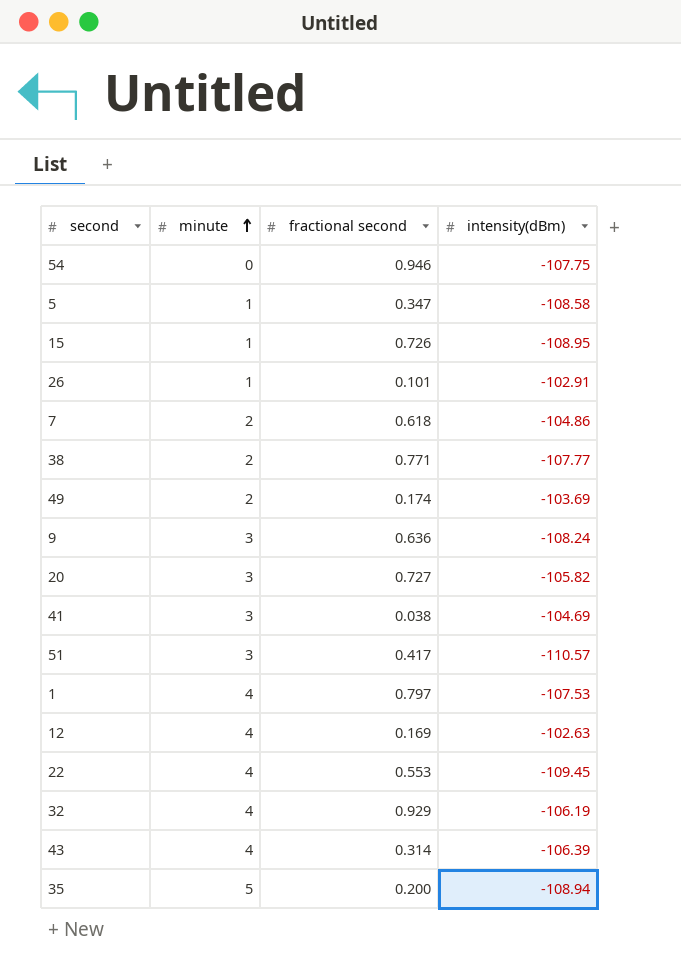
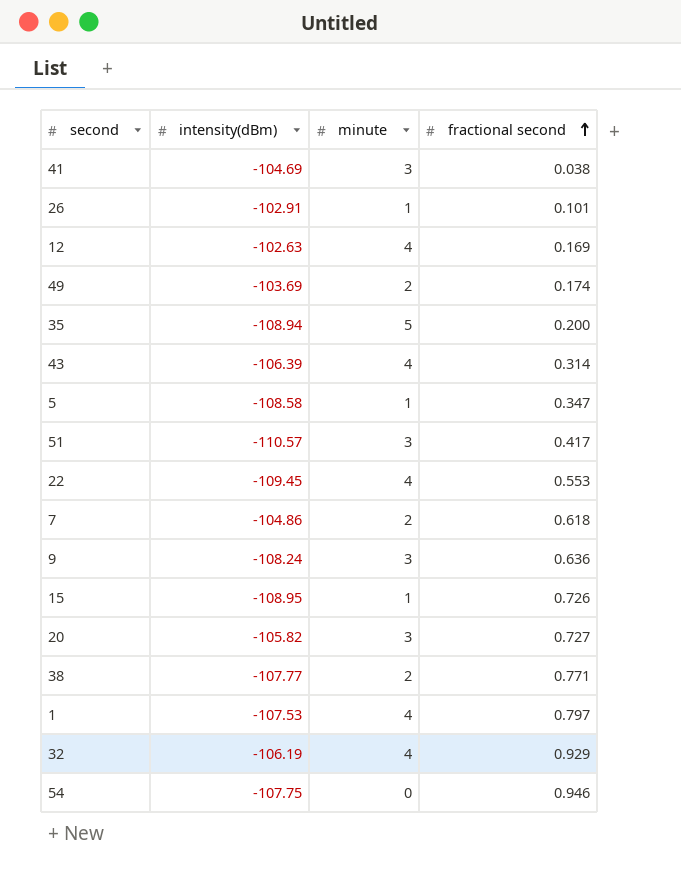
row order: minute ascending -> fractional second ascending
column intensity(dBm) | position: 4 -> 2

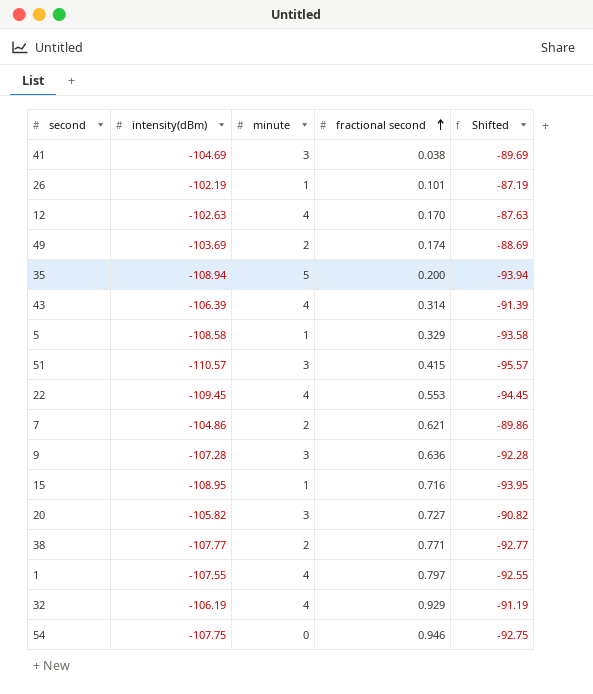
column Shifted | formula: none -> [intensity(dBm)] + 15
26 | intensity(dBm): -102.91 -> -102.19
12 | fractional second: 0.169 -> 0.170
5 | fractional second: 0.347 -> 0.329
51 | fractional second: 0.417 -> 0.415
7 | fractional second: 0.618 -> 0.621
9 | intensity(dBm): -108.24 -> -107.28
15 | fractional second: 0.726 -> 0.716
1 | intensity(dBm): -107.53 -> -107.55

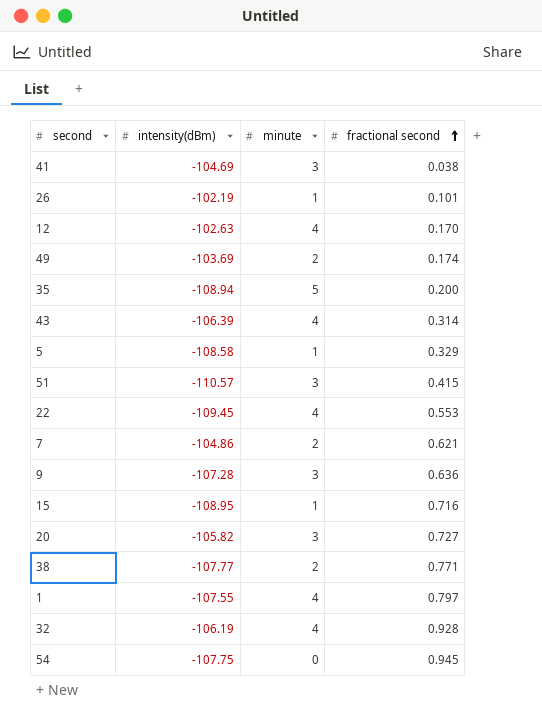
column Shifted | formula: [intensity(dBm)] + 15 -> none
32 | fractional second: 0.929 -> 0.928
54 | fractional second: 0.946 -> 0.945

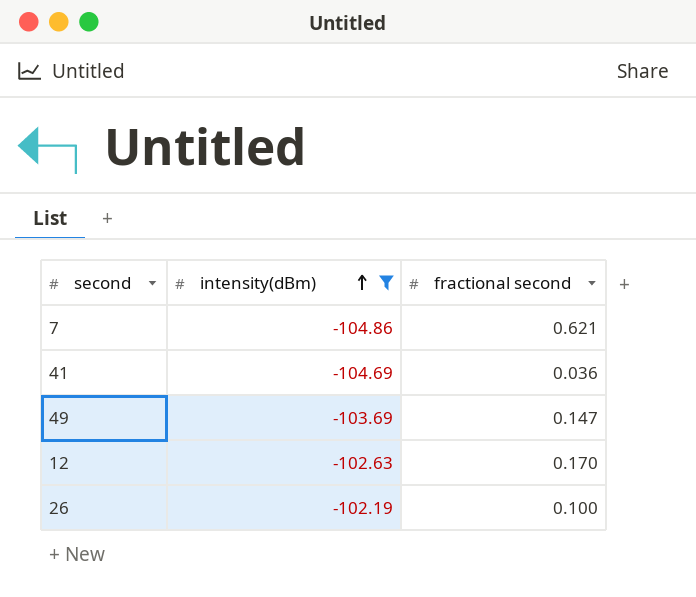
filter: none -> intensity(dBm) >= -104.86
row order: fractional second ascending -> intensity(dBm) ascending
column minute | position: 3 -> none
41 | fractional second: 0.038 -> 0.036
49 | fractional second: 0.174 -> 0.147
26 | fractional second: 0.101 -> 0.100

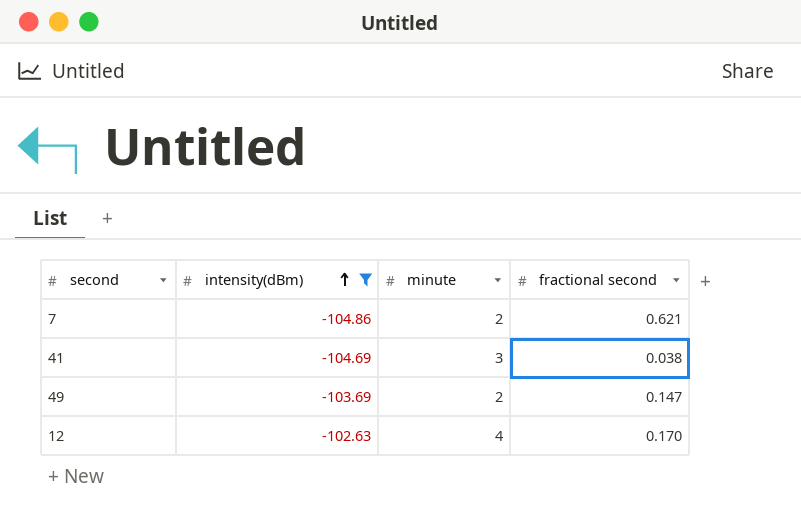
column minute | position: none -> 3
row 26: -102.19 | 0.100 -> none
41 | fractional second: 0.036 -> 0.038

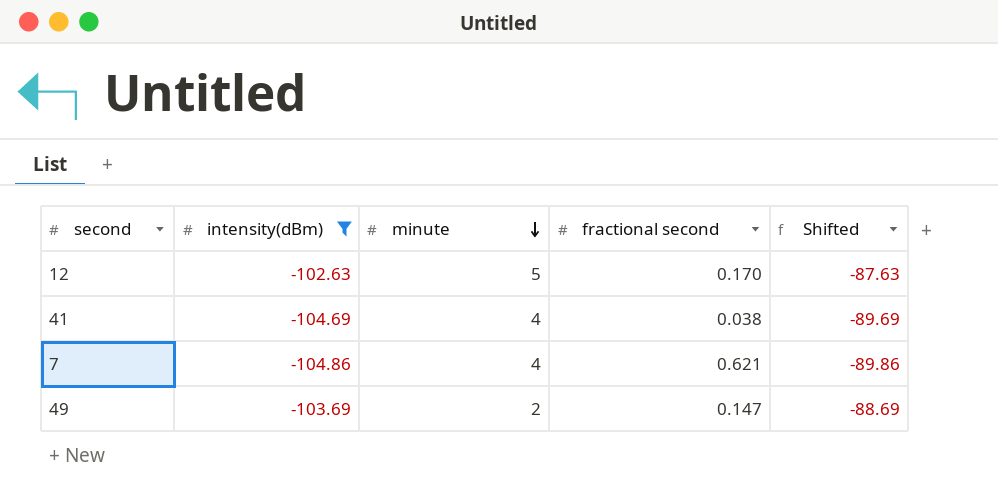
row order: intensity(dBm) ascending -> minute descending
column Shifted | formula: none -> [intensity(dBm)] + 15
12 | minute: 4 -> 5
41 | minute: 3 -> 4
7 | minute: 2 -> 4

